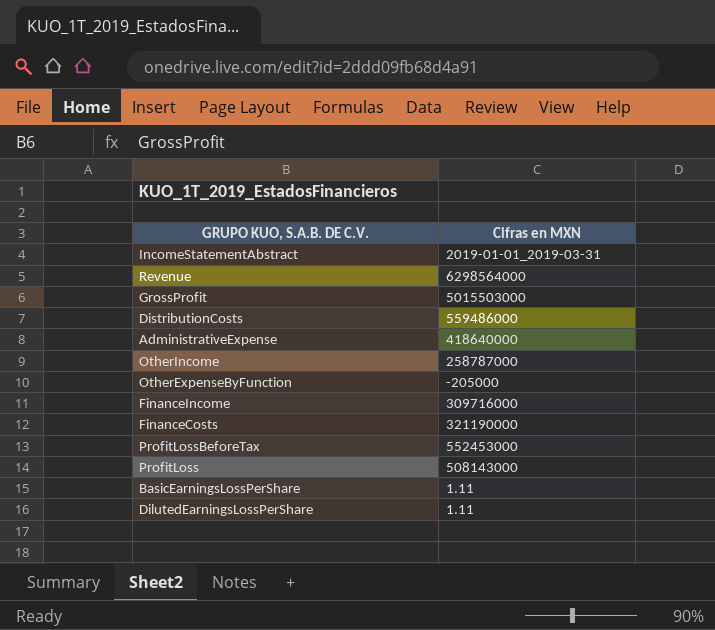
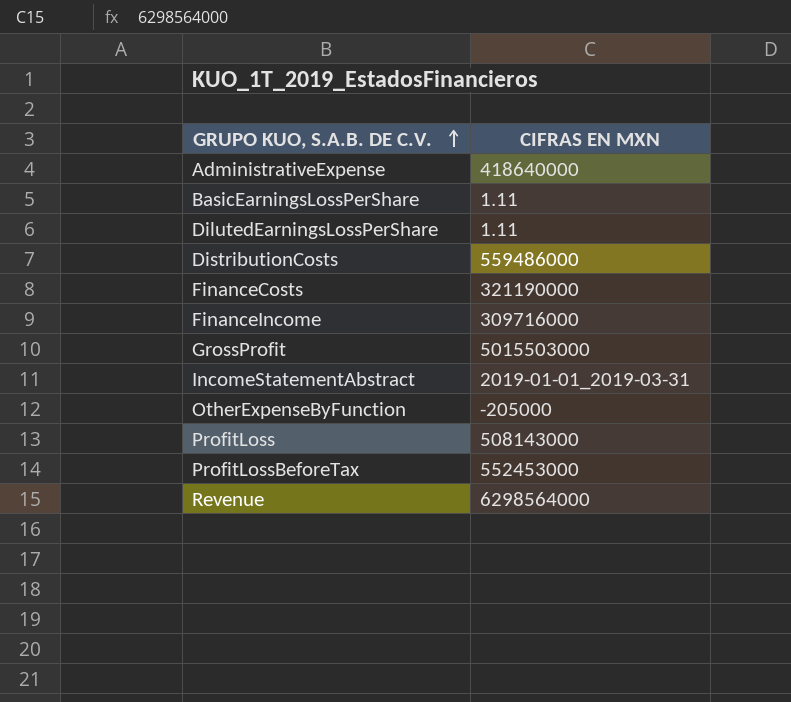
row order: none -> GRUPO KUO, S.A.B. DE C.V. ascending
column name: Cifras en MXN -> CIFRAS EN MXN
row OtherIncome: 258787000 -> none

